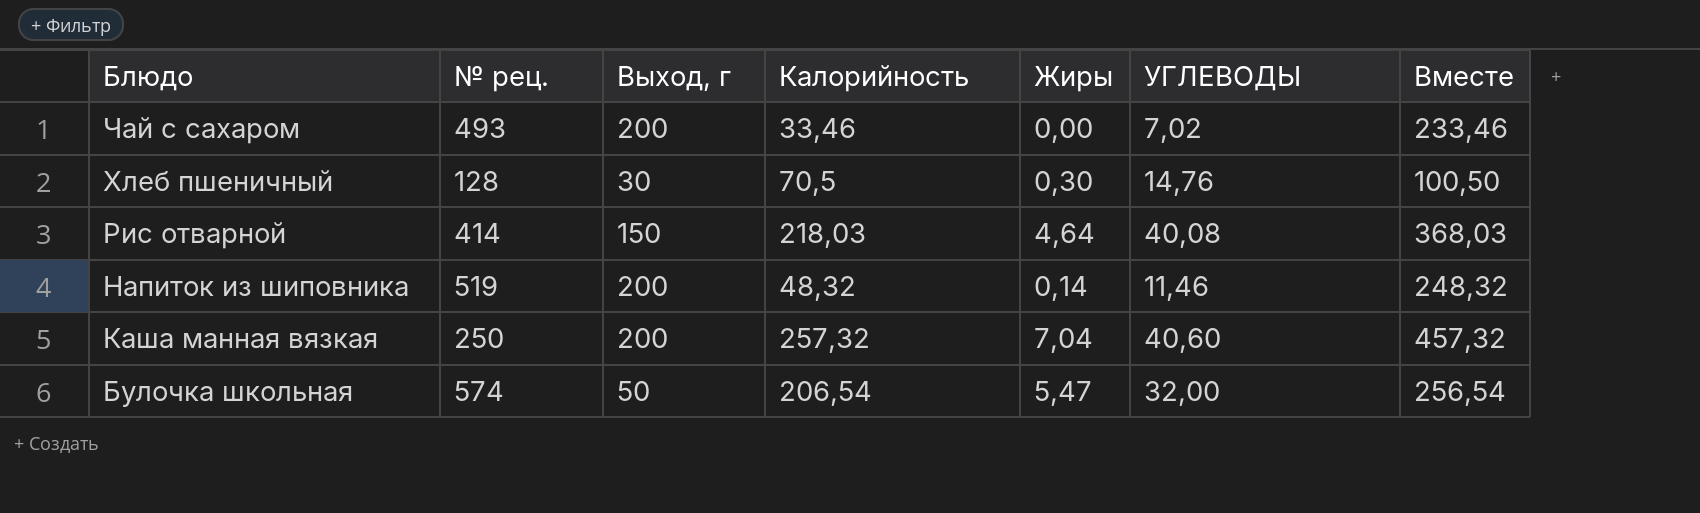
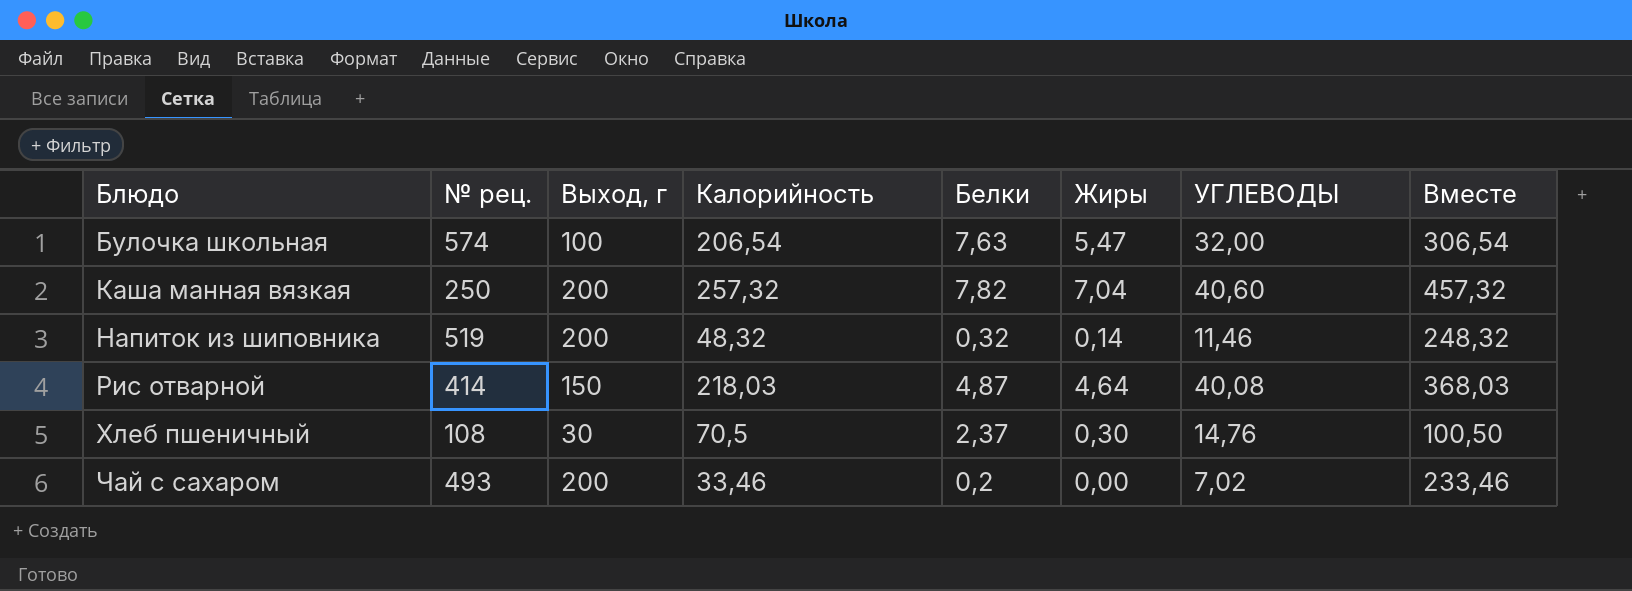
row order: Блюдо descending -> Блюдо ascending
column Белки | position: none -> 5
Булочка школьная | Выход, г: 50 -> 100
Булочка школьная | Вместе: 256,54 -> 306,54
Хлеб пшеничный | № рец.: 128 -> 108

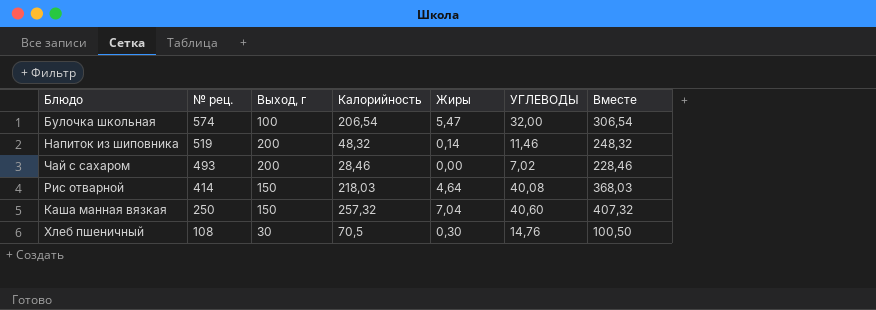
row order: Блюдо ascending -> № рец. descending
column Белки | position: 5 -> none
Чай с сахаром | Калорийность: 33,46 -> 28,46
Чай с сахаром | Вместе: 233,46 -> 228,46
Каша манная вязкая | Выход, г: 200 -> 150
Каша манная вязкая | Вместе: 457,32 -> 407,32

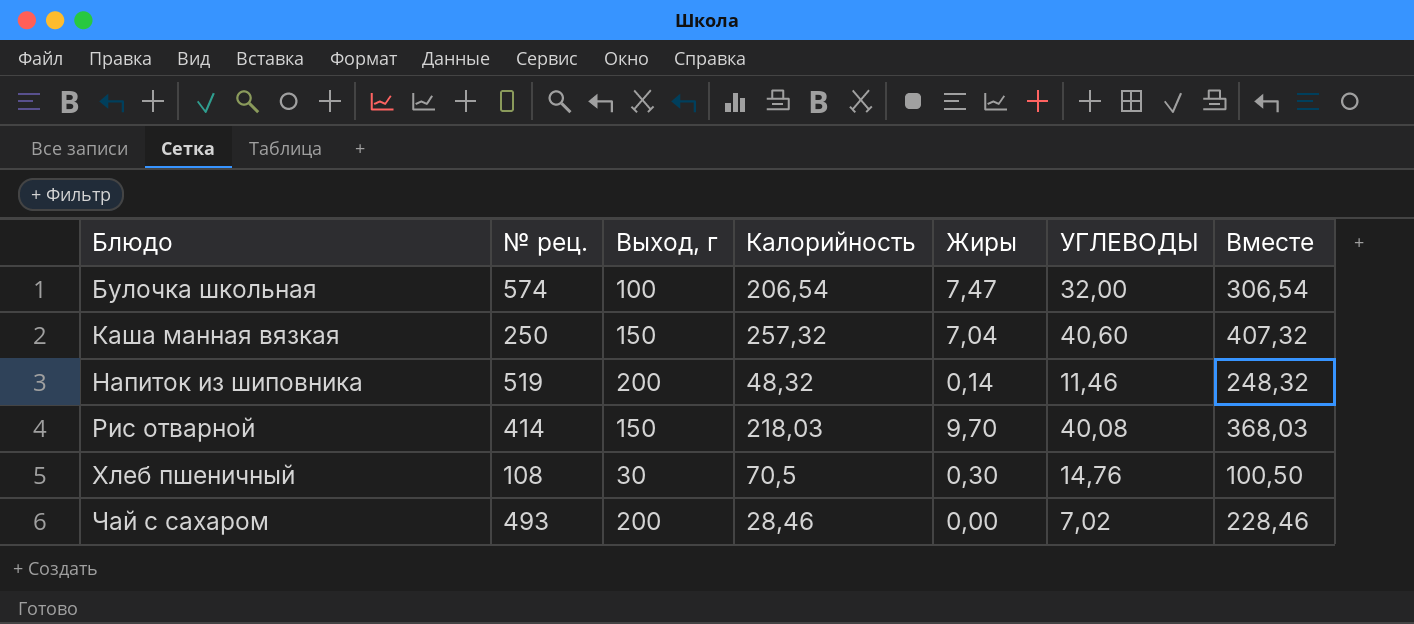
row order: № рец. descending -> Блюдо ascending
Булочка школьная | Жиры: 5,47 -> 7,47
Рис отварной | Жиры: 4,64 -> 9,70

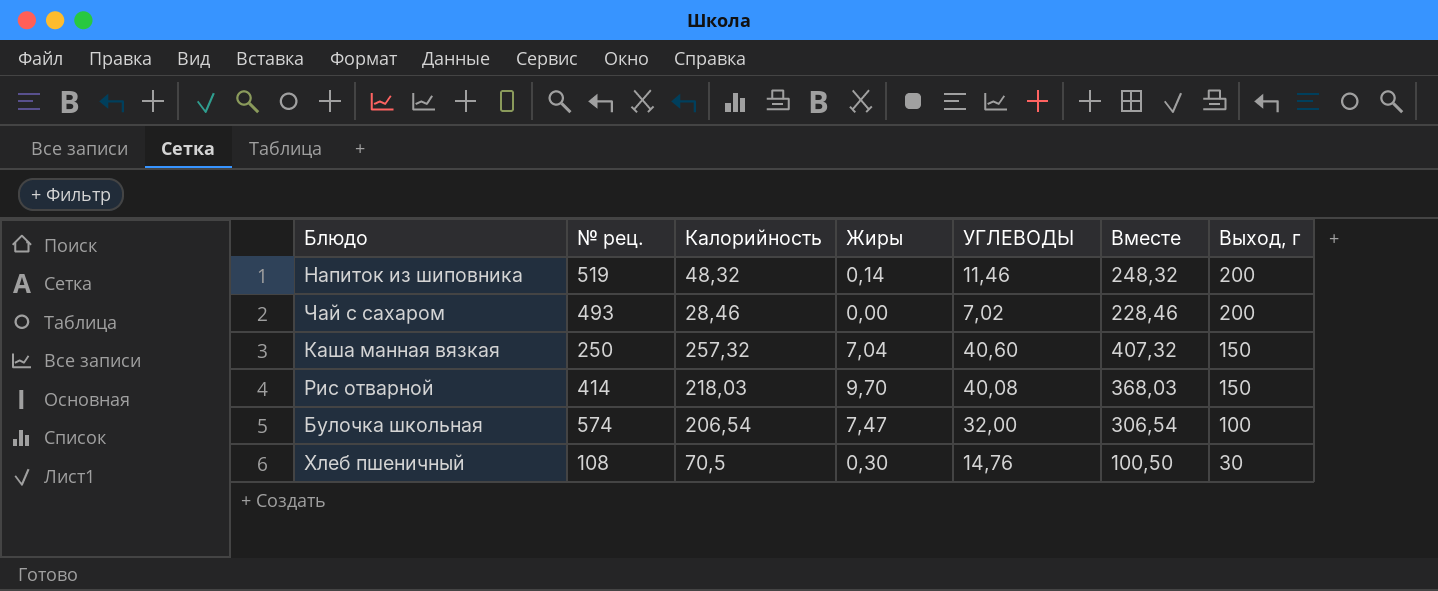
row order: Блюдо ascending -> Выход, г descending
column Выход, г | position: 3 -> 7

